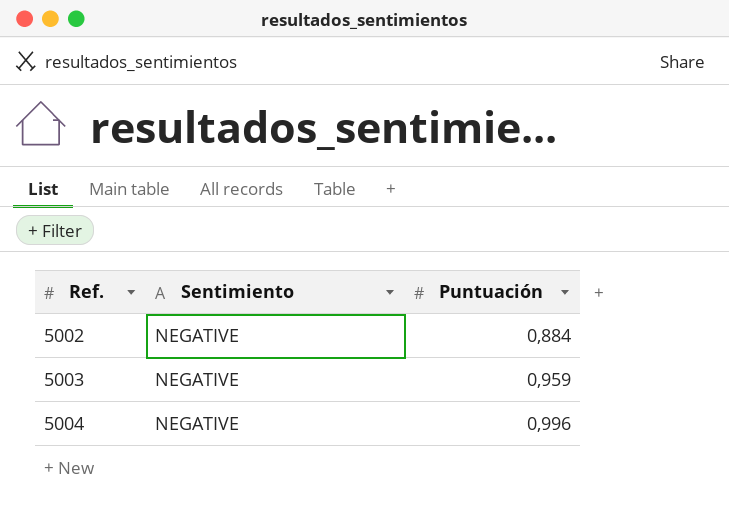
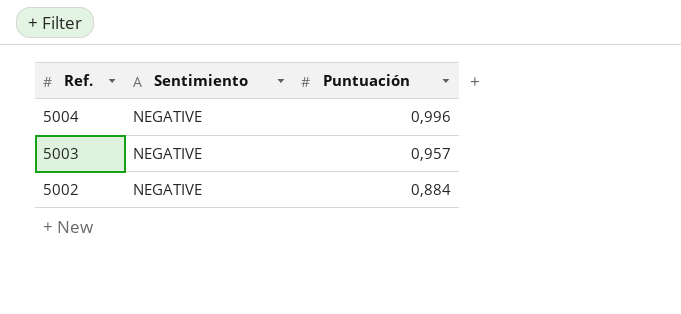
row order: Ref. ascending -> Ref. descending
5003 | Puntuación: 0,959 -> 0,957

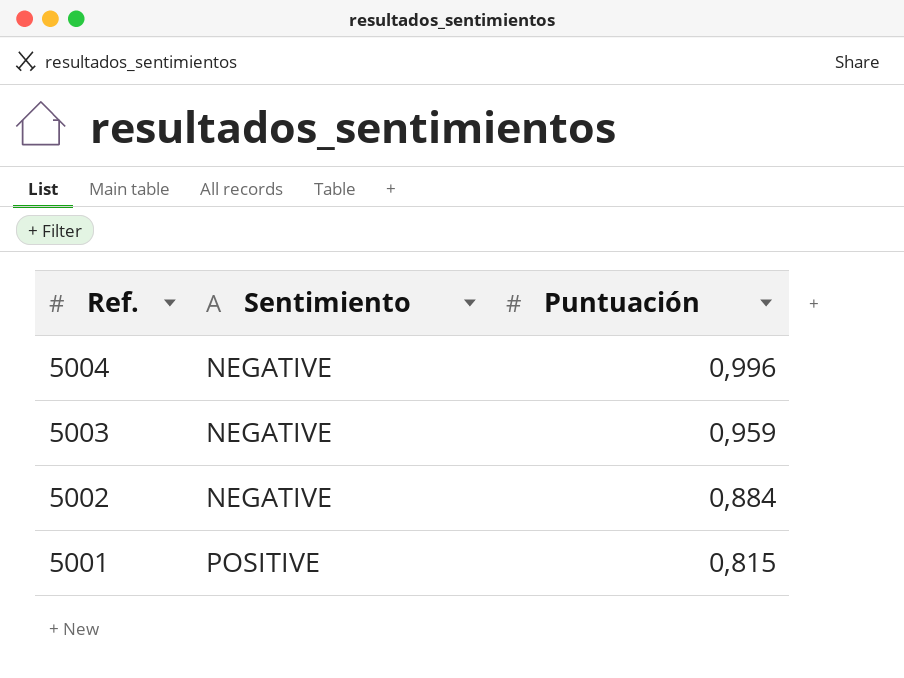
5003 | Puntuación: 0,957 -> 0,959
row 5001: none -> POSITIVE | 0,815

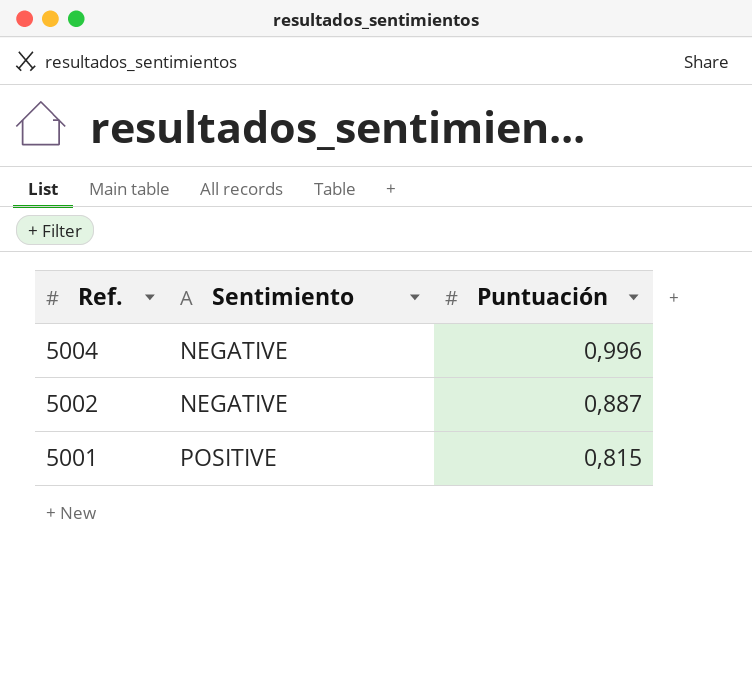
row 5003: NEGATIVE | 0,959 -> none
5002 | Puntuación: 0,884 -> 0,887

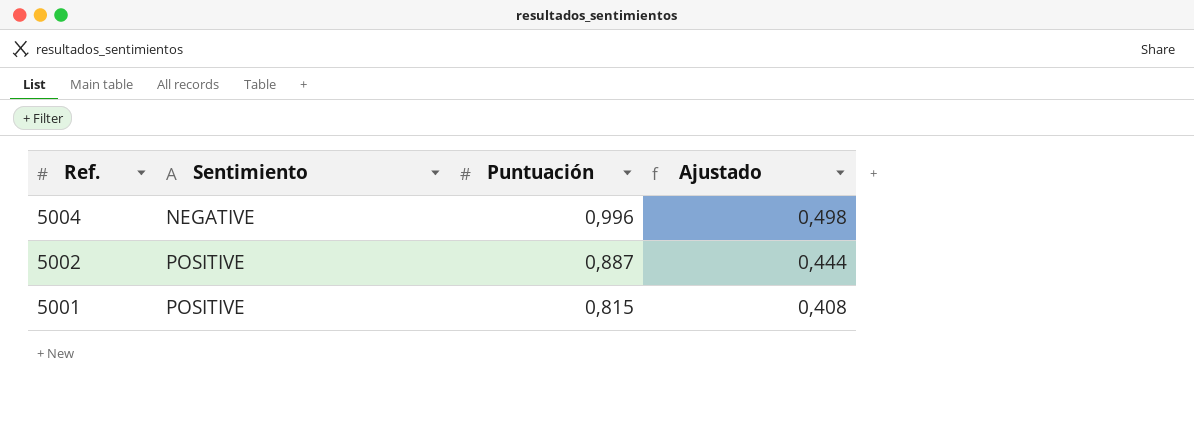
column Ajustado | formula: none -> [Puntuación] * 0,5
5002 | Sentimiento: NEGATIVE -> POSITIVE

